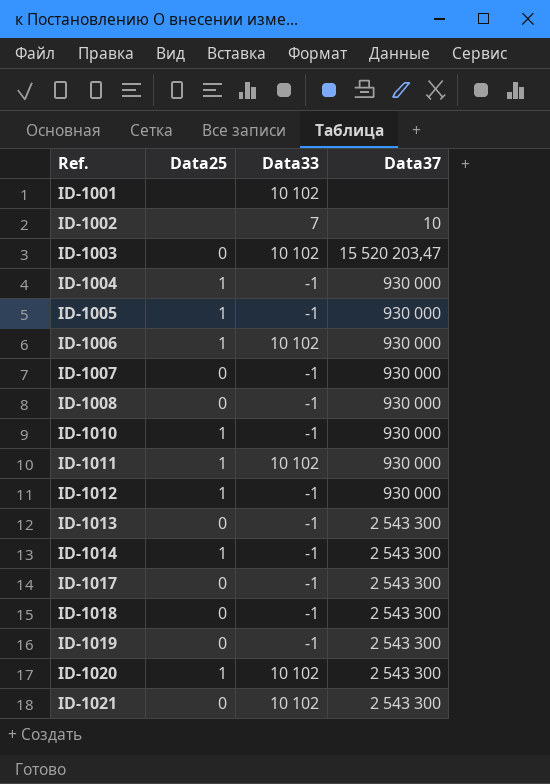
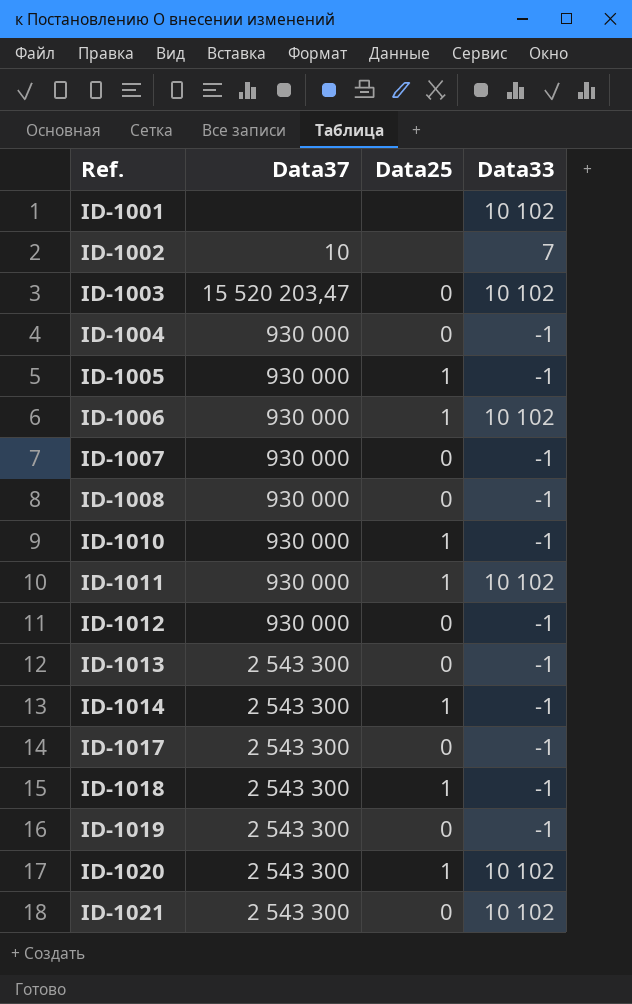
column Data37 | position: 4 -> 2
ID-1004 | Data25: 1 -> 0
ID-1012 | Data25: 1 -> 0
ID-1018 | Data25: 0 -> 1

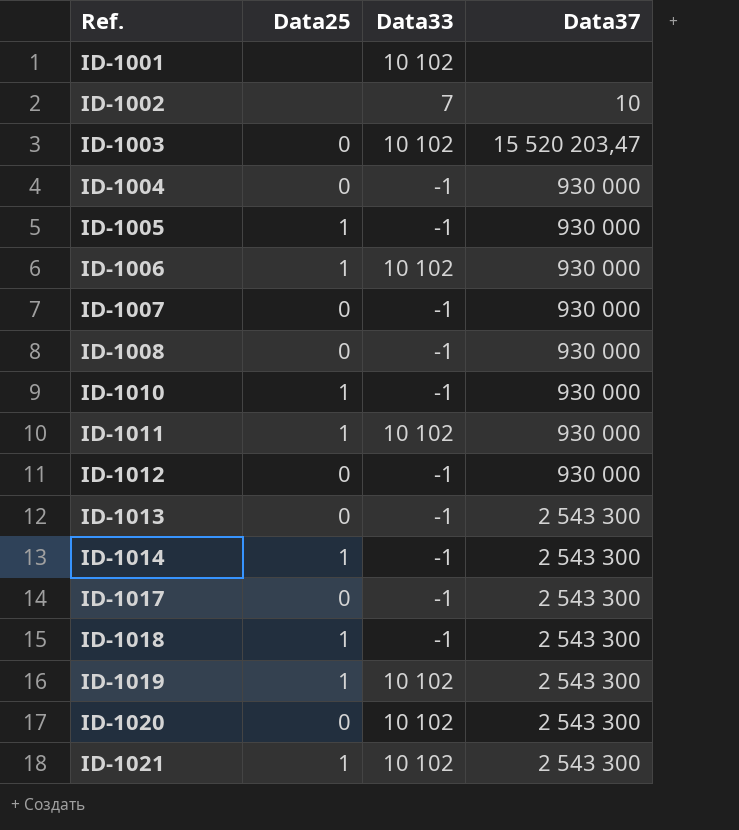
column Data37 | position: 2 -> 4
ID-1019 | Data25: 0 -> 1
ID-1019 | Data33: -1 -> 10 102
ID-1020 | Data25: 1 -> 0
ID-1021 | Data25: 0 -> 1

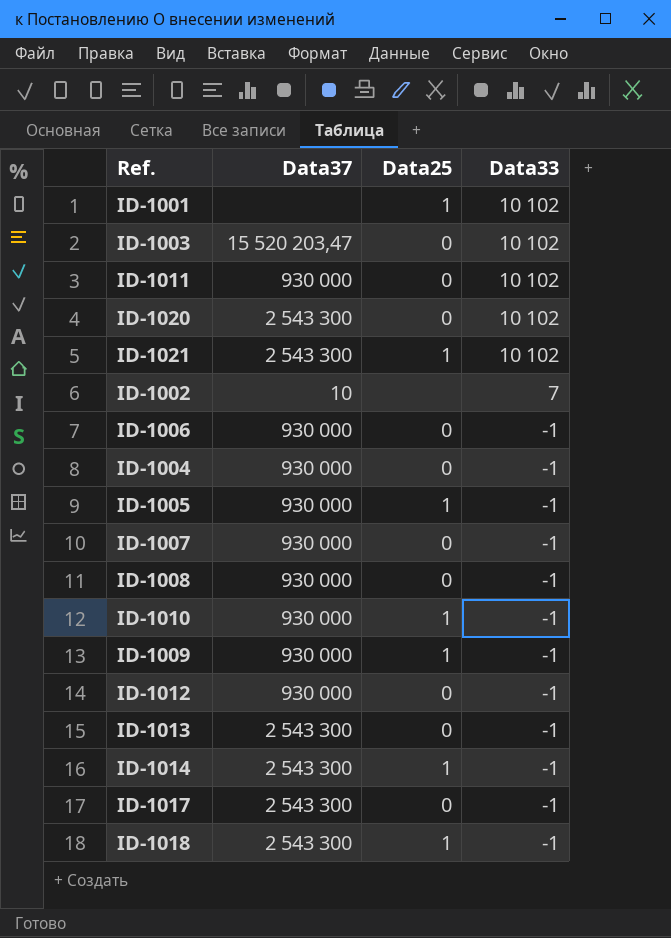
row order: Ref. ascending -> Data33 descending
column Data37 | position: 4 -> 2
row ID-1019: 1 | 10 102 | 2 543 300 -> none
ID-1001 | Data25: none -> 1
ID-1011 | Data25: 1 -> 0
ID-1006 | Data25: 1 -> 0
ID-1006 | Data33: 10 102 -> -1
row ID-1009: none -> 930 000 | 1 | -1

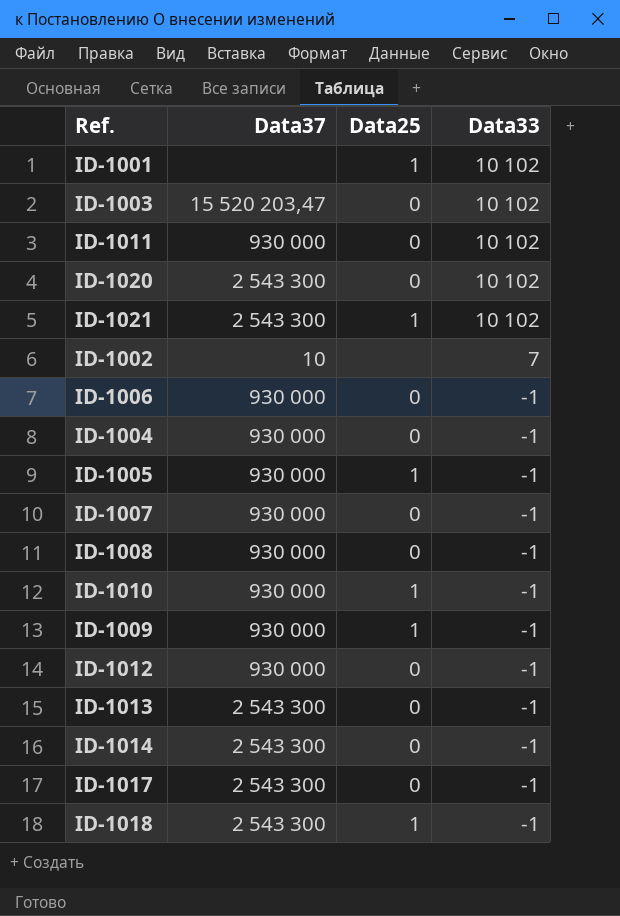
ID-1014 | Data25: 1 -> 0

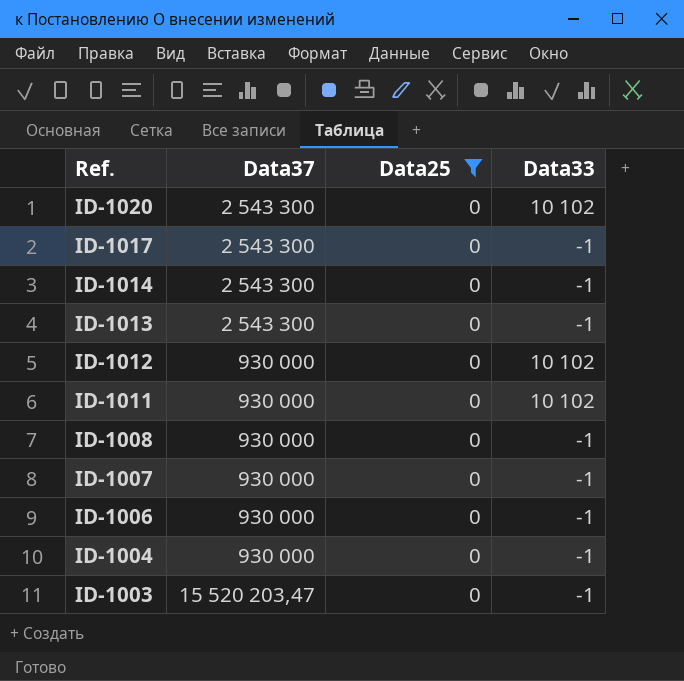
filter: none -> Data25 = 0
row order: Data33 descending -> Ref. descending
ID-1012 | Data33: -1 -> 10 102
ID-1003 | Data33: 10 102 -> -1

